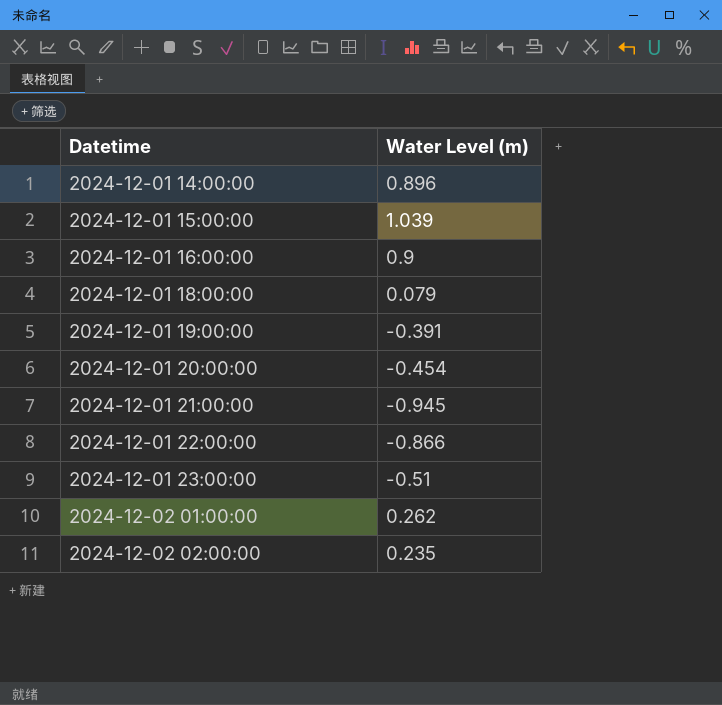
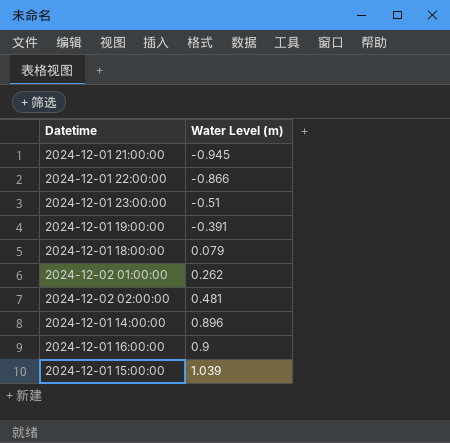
row order: Datetime ascending -> Water Level (m) ascending
row 2024-12-01 20:00:00: -0.454 -> none
2024-12-02 02:00:00 | Water Level (m): 0.235 -> 0.481

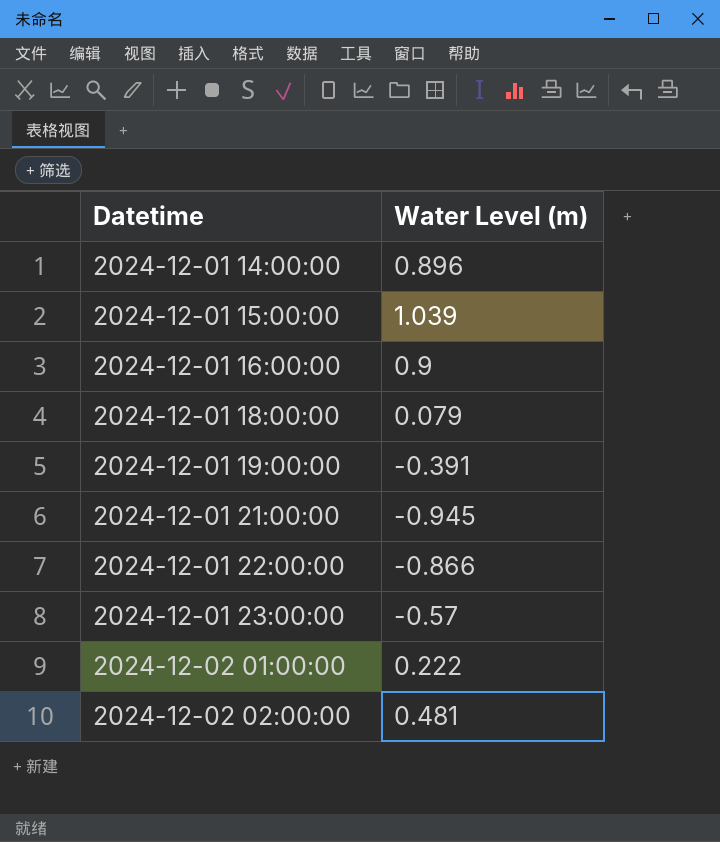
row order: Water Level (m) ascending -> Datetime ascending
2024-12-01 23:00:00 | Water Level (m): -0.51 -> -0.57
2024-12-02 01:00:00 | Water Level (m): 0.262 -> 0.222

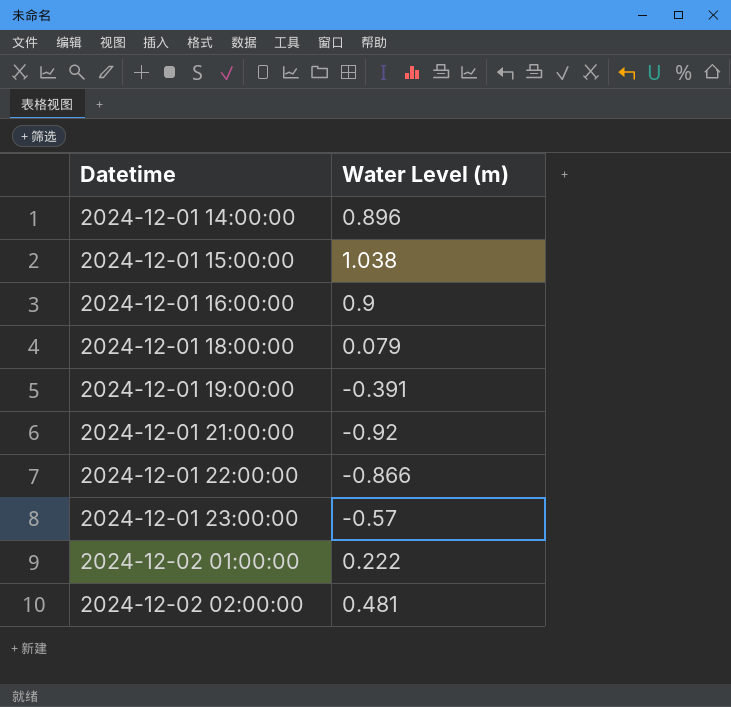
2024-12-01 15:00:00 | Water Level (m): 1.039 -> 1.038
2024-12-01 21:00:00 | Water Level (m): -0.945 -> -0.92

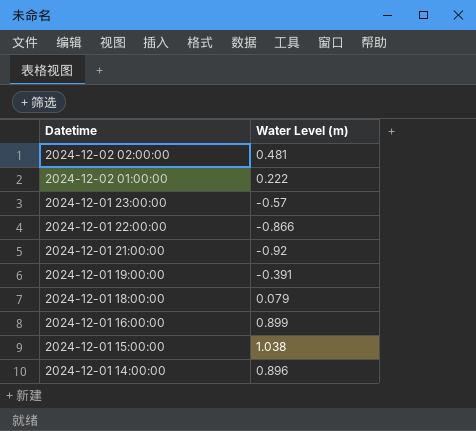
row order: Datetime ascending -> Datetime descending
2024-12-01 16:00:00 | Water Level (m): 0.9 -> 0.899

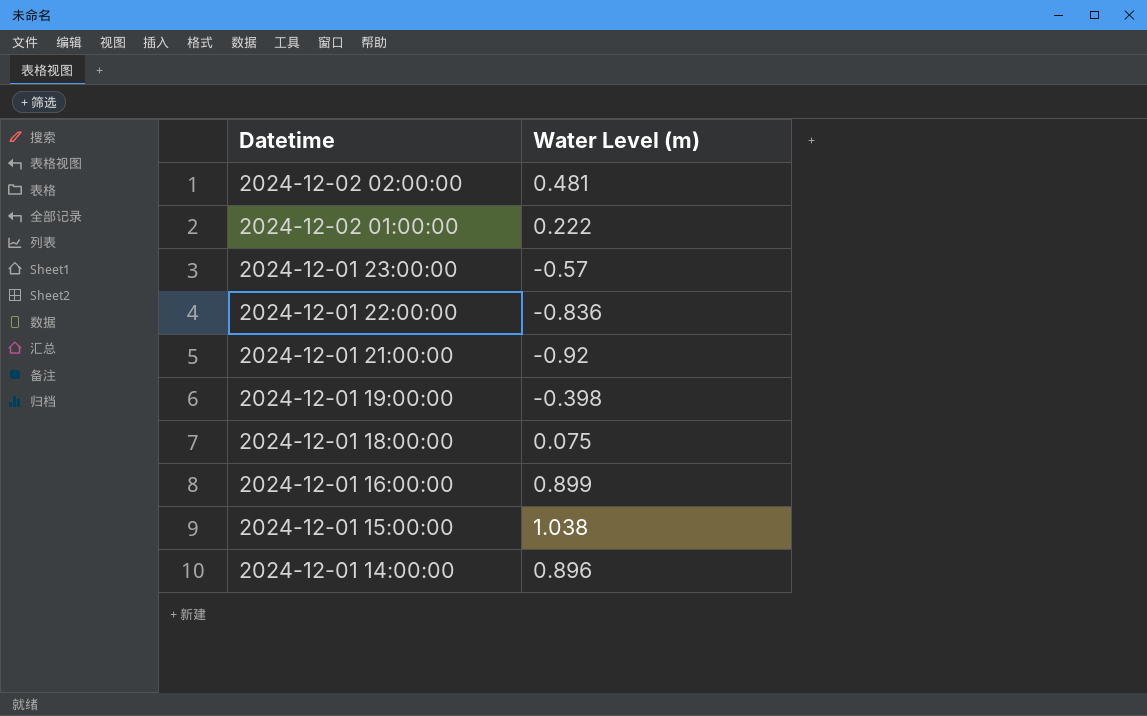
2024-12-01 22:00:00 | Water Level (m): -0.866 -> -0.836
2024-12-01 19:00:00 | Water Level (m): -0.391 -> -0.398
2024-12-01 18:00:00 | Water Level (m): 0.079 -> 0.075

